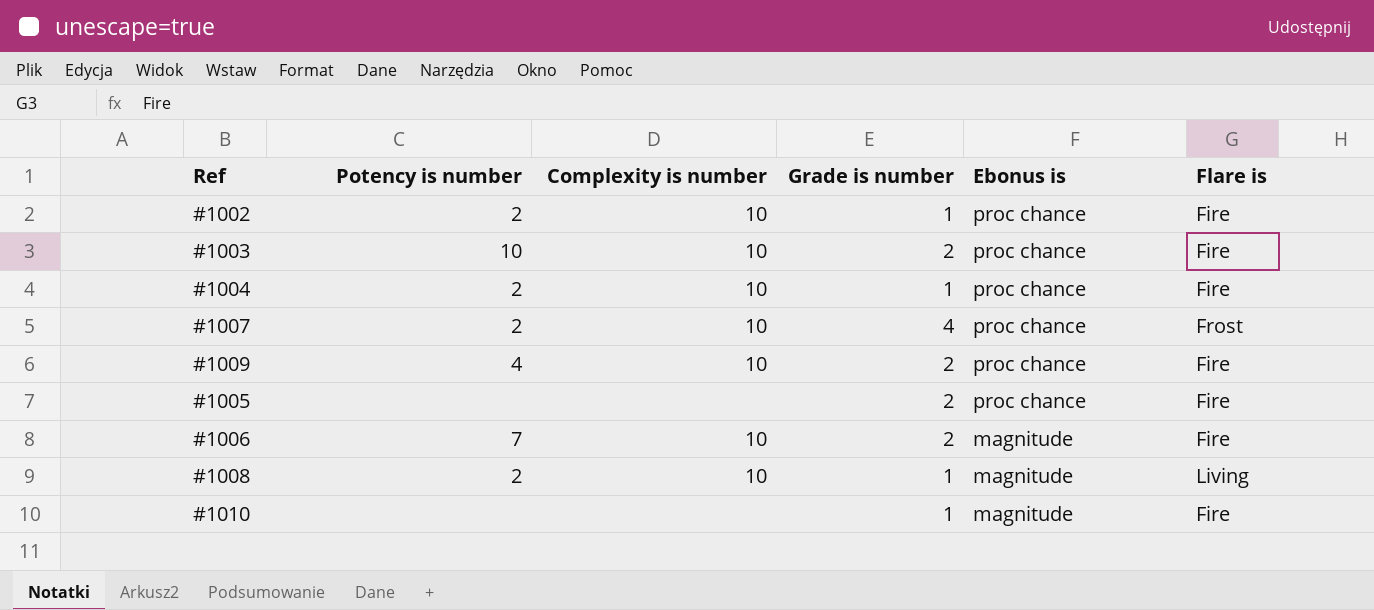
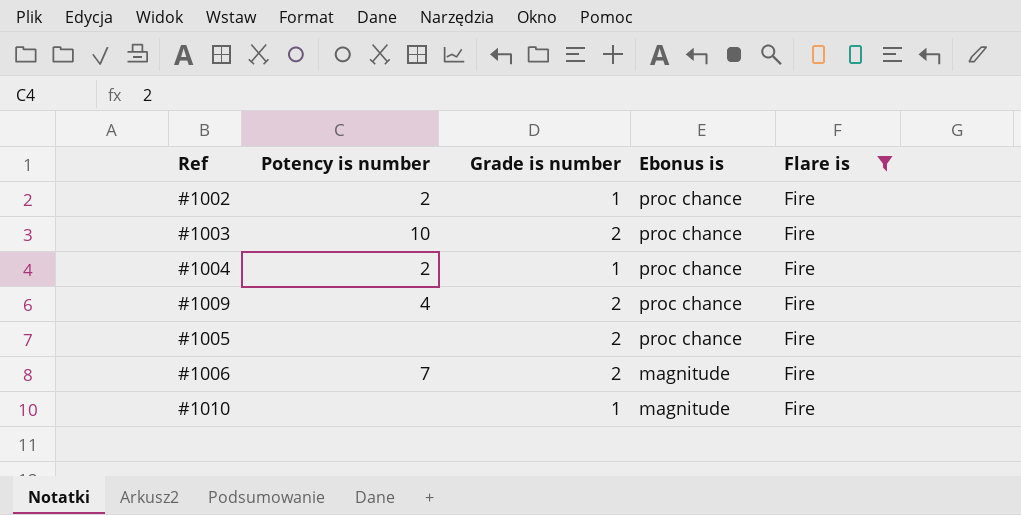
filter: none -> Flare is = Fire
column Complexity is number | position: 3 -> none

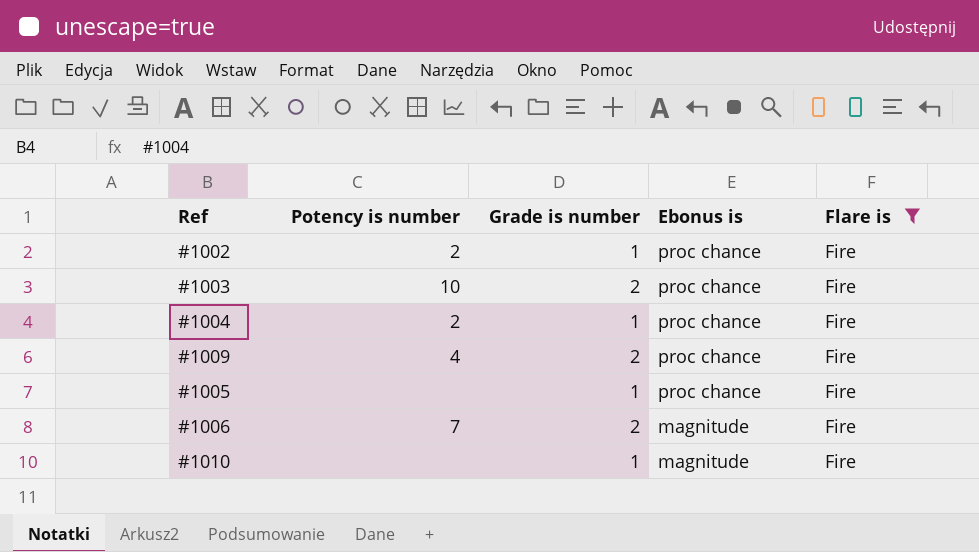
#1005 | Grade is number: 2 -> 1

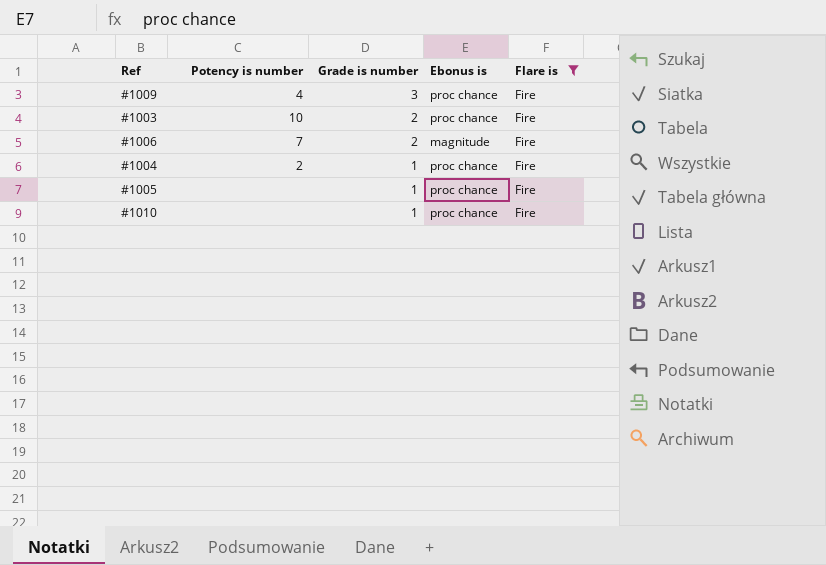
row order: Ebonus is descending -> Grade is number descending
row #1002: 2 | 1 | proc chance | Fire -> none
#1009 | Grade is number: 2 -> 3
#1010 | Ebonus is: magnitude -> proc chance

